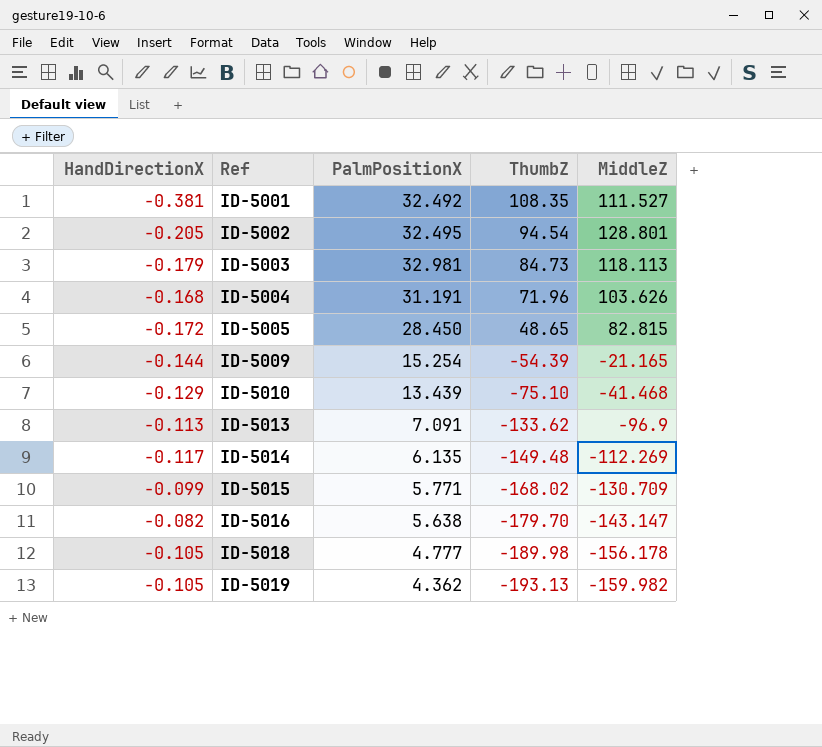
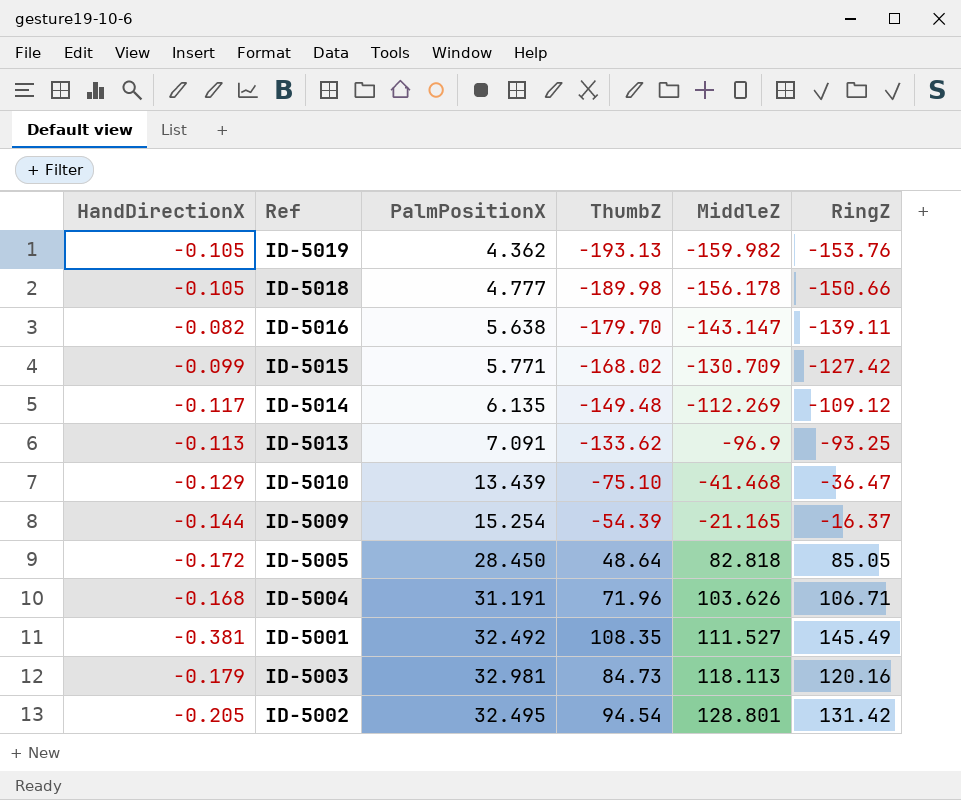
row order: Ref ascending -> MiddleZ ascending
column RingZ | position: none -> 6
ID-5005 | ThumbZ: 48.65 -> 48.64
ID-5005 | MiddleZ: 82.815 -> 82.818

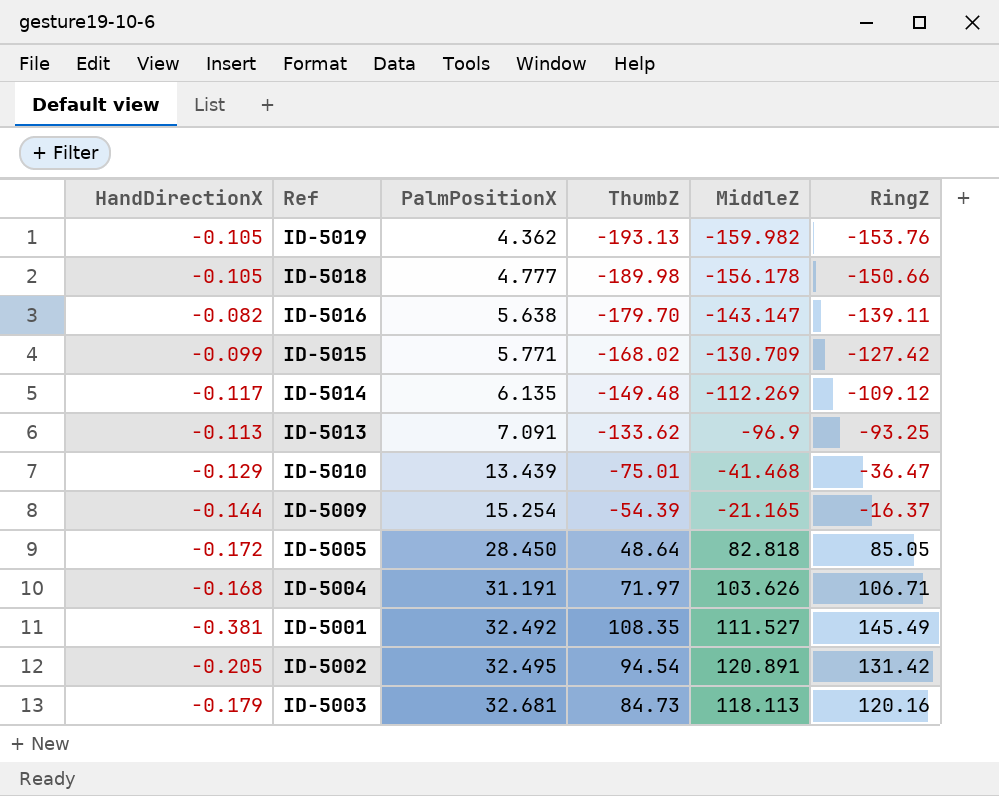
row order: MiddleZ ascending -> PalmPositionX ascending
ID-5010 | ThumbZ: -75.10 -> -75.01
ID-5004 | ThumbZ: 71.96 -> 71.97
ID-5002 | MiddleZ: 128.801 -> 120.891
ID-5003 | PalmPositionX: 32.981 -> 32.681

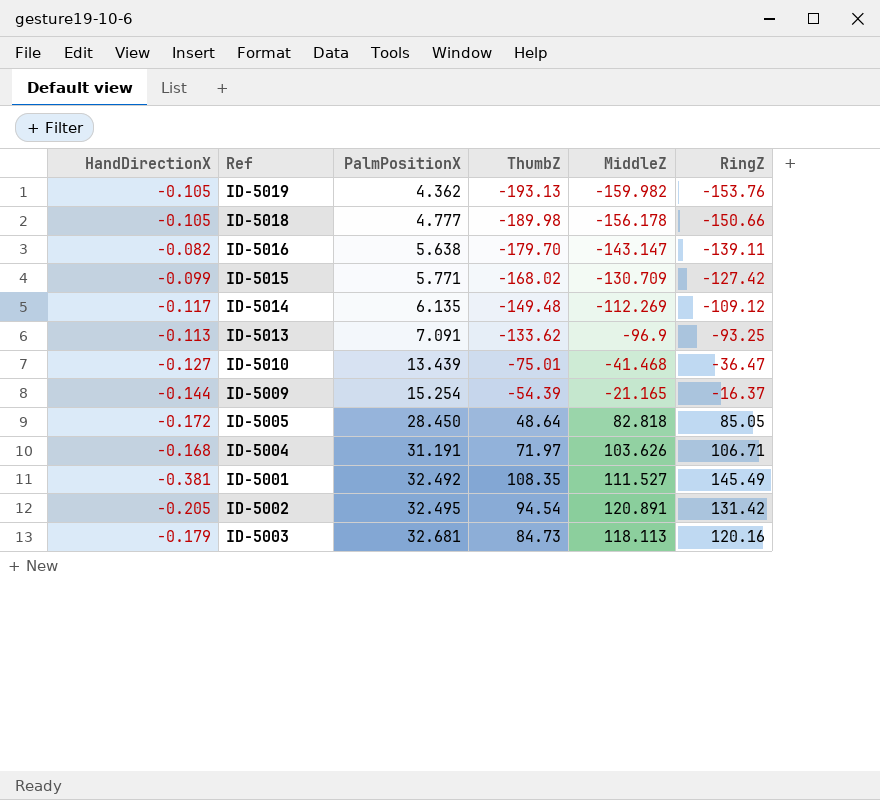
ID-5010 | HandDirectionX: -0.129 -> -0.127

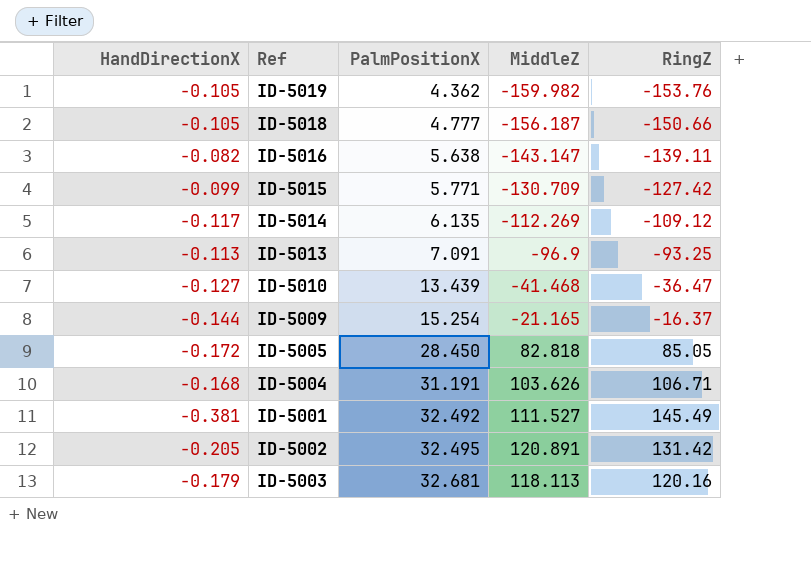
column ThumbZ | position: 4 -> none
ID-5018 | MiddleZ: -156.178 -> -156.187

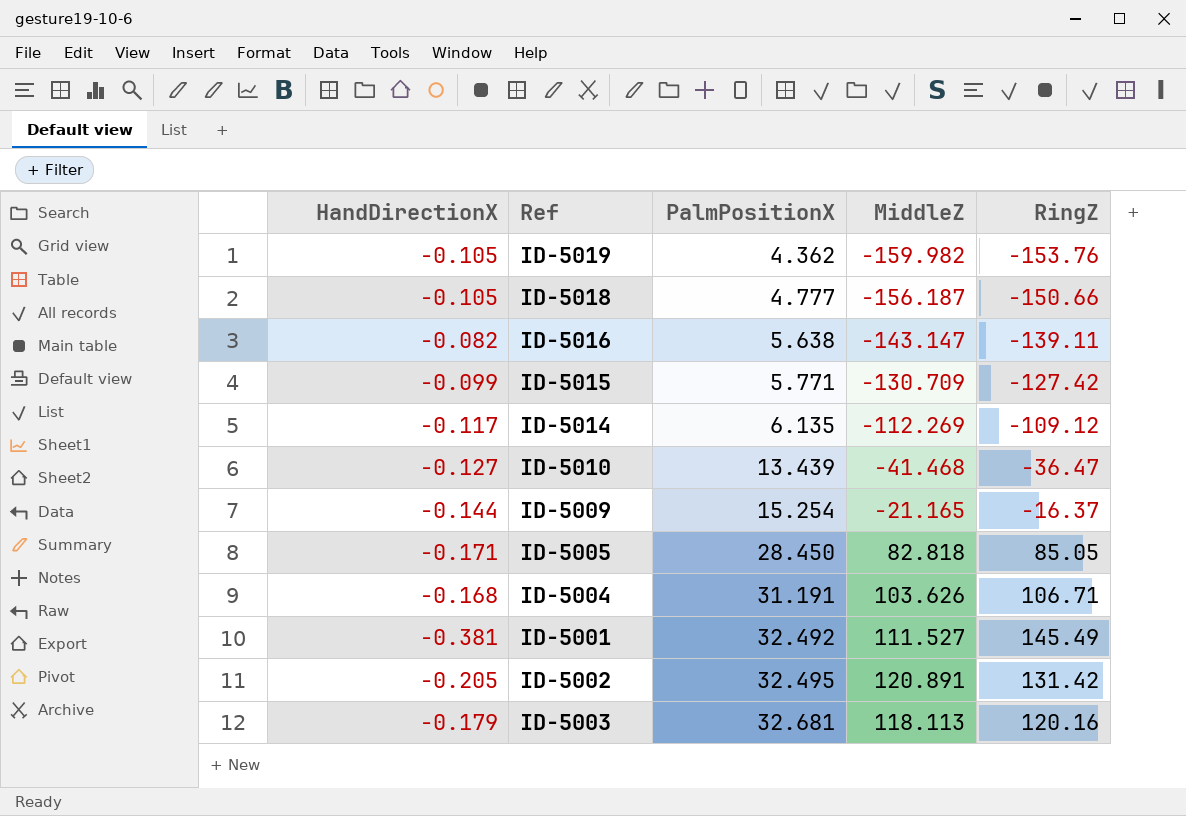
row ID-5013: -0.113 | 7.091 | -96.9 | -93.25 -> none
ID-5005 | HandDirectionX: -0.172 -> -0.171

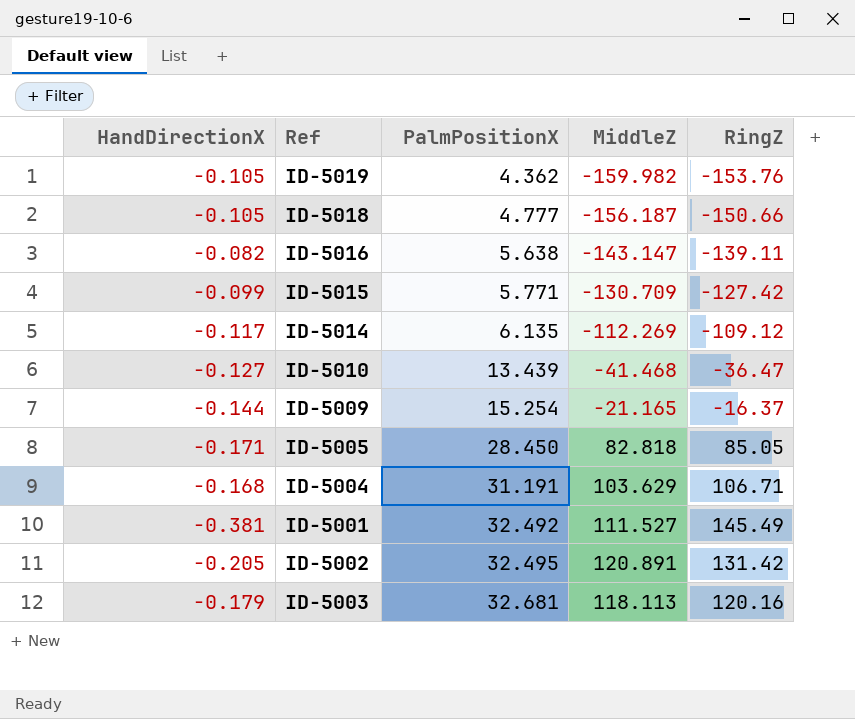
ID-5004 | MiddleZ: 103.626 -> 103.629

